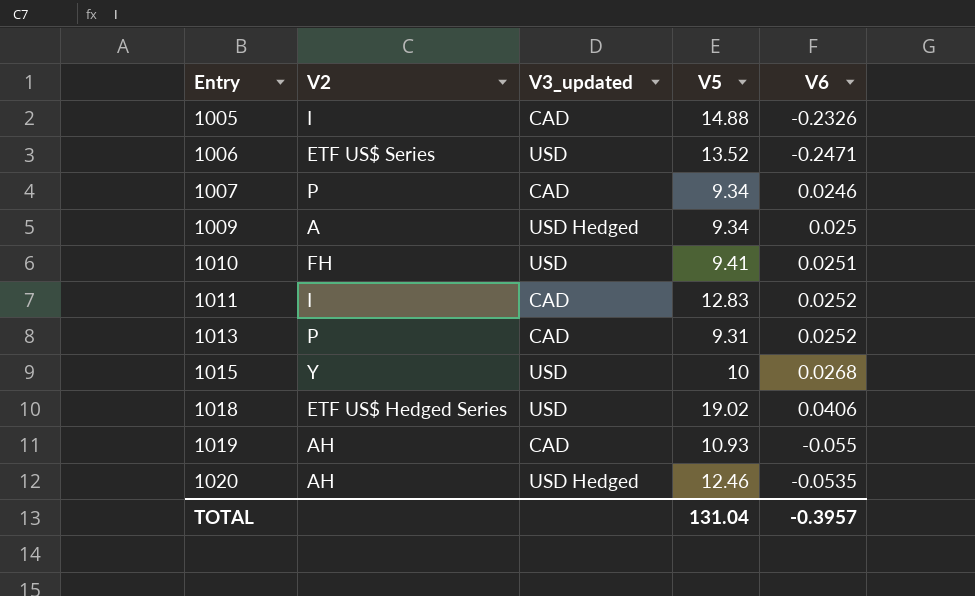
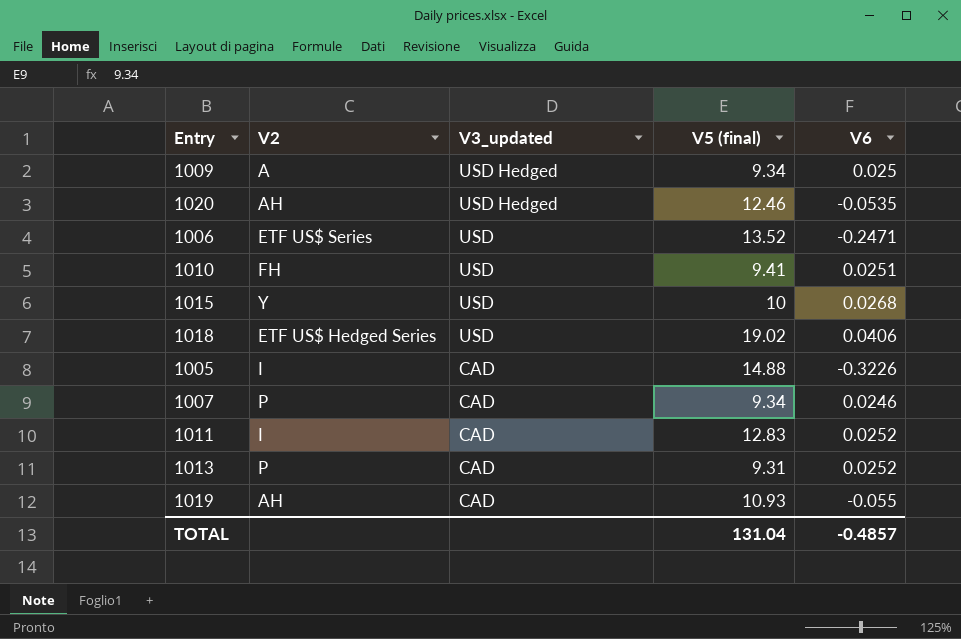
row order: Entry ascending -> V3_updated descending
column name: V5 -> V5 (final)
1005 | V6: -0.2326 -> -0.3226
TOTAL | V6: -0.3957 -> -0.4857

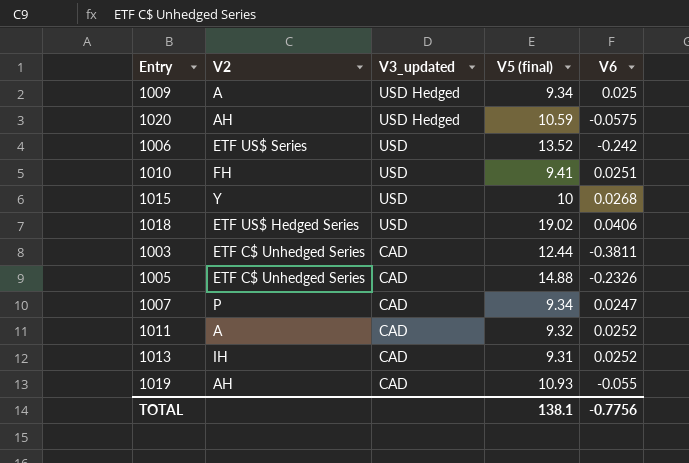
1020 | V5 (final): 12.46 -> 10.59
1020 | V6: -0.0535 -> -0.0575
1006 | V6: -0.2471 -> -0.242
row 1003: none -> ETF C$ Unhedged Series | CAD | 12.44 | -0.3811
1005 | V2: I -> ETF C$ Unhedged Series
1005 | V6: -0.3226 -> -0.2326
1007 | V6: 0.0246 -> 0.0247
1011 | V2: I -> A
1011 | V5 (final): 12.83 -> 9.32
1013 | V2: P -> IH
TOTAL | V5 (final): 131.04 -> 138.1
TOTAL | V6: -0.4857 -> -0.7756

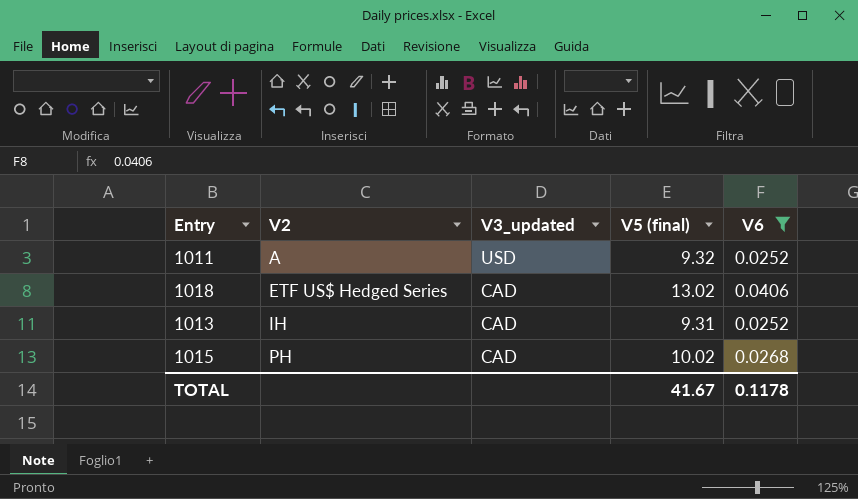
filter: none -> V6 >= 0.0252
row order: V3_updated descending -> V2 ascending
1011 | V3_updated: CAD -> USD
1018 | V3_updated: USD -> CAD
1018 | V5 (final): 19.02 -> 13.02
1015 | V2: Y -> PH
1015 | V3_updated: USD -> CAD
1015 | V5 (final): 10 -> 10.02
TOTAL | V5 (final): 138.1 -> 41.67
TOTAL | V6: -0.7756 -> 0.1178

